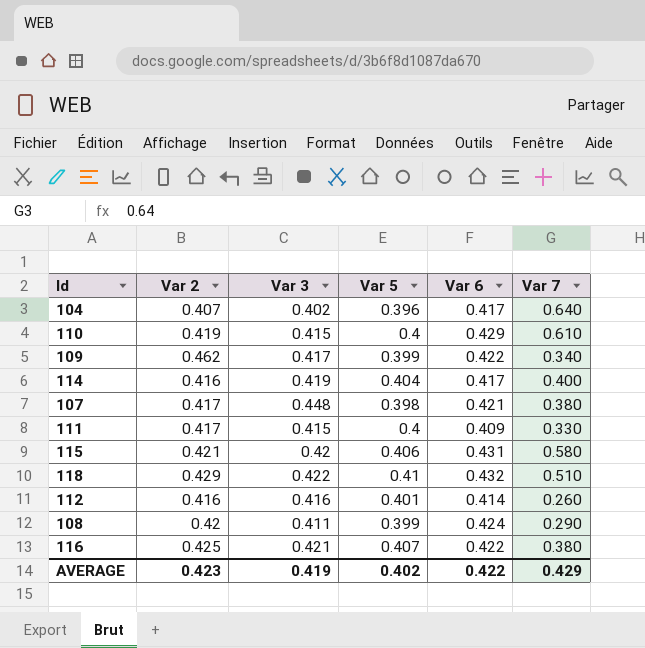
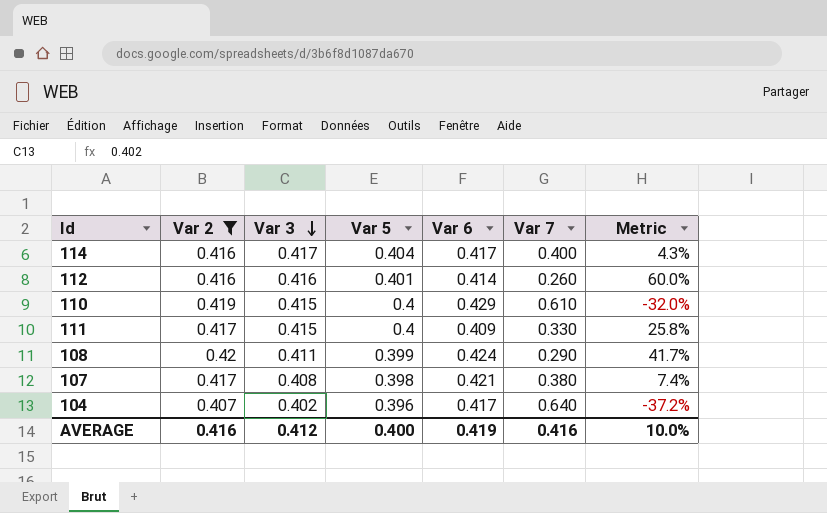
filter: none -> Var 2 <= 0.42
row order: none -> Var 3 descending
column Metric | formula: none -> ([Var 3] - [Var 7]) / [Var 7]
114 | Var 3: 0.419 -> 0.417
107 | Var 3: 0.448 -> 0.408
AVERAGE | Var 2: 0.423 -> 0.416
AVERAGE | Var 3: 0.419 -> 0.412
AVERAGE | Var 5: 0.402 -> 0.400
AVERAGE | Var 6: 0.422 -> 0.419
AVERAGE | Var 7: 0.429 -> 0.416

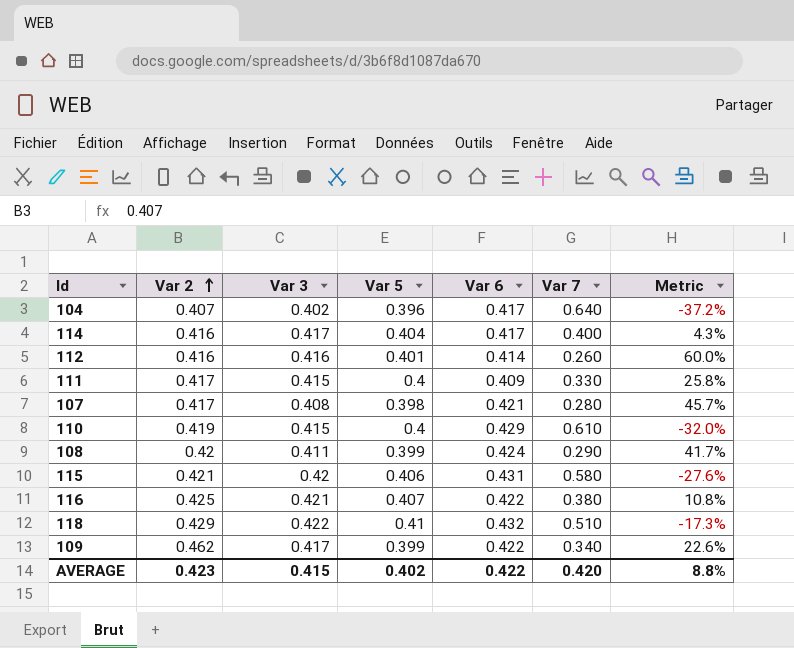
filter: Var 2 <= 0.42 -> none
row order: Var 3 descending -> Var 2 ascending
107 | Var 7: 0.380 -> 0.280
107 | Metric: 7.4% -> 45.7%
AVERAGE | Var 2: 0.416 -> 0.423
AVERAGE | Var 3: 0.412 -> 0.415
AVERAGE | Var 5: 0.400 -> 0.402
AVERAGE | Var 6: 0.419 -> 0.422
AVERAGE | Var 7: 0.416 -> 0.420
AVERAGE | Metric: 10.0% -> 8.8%

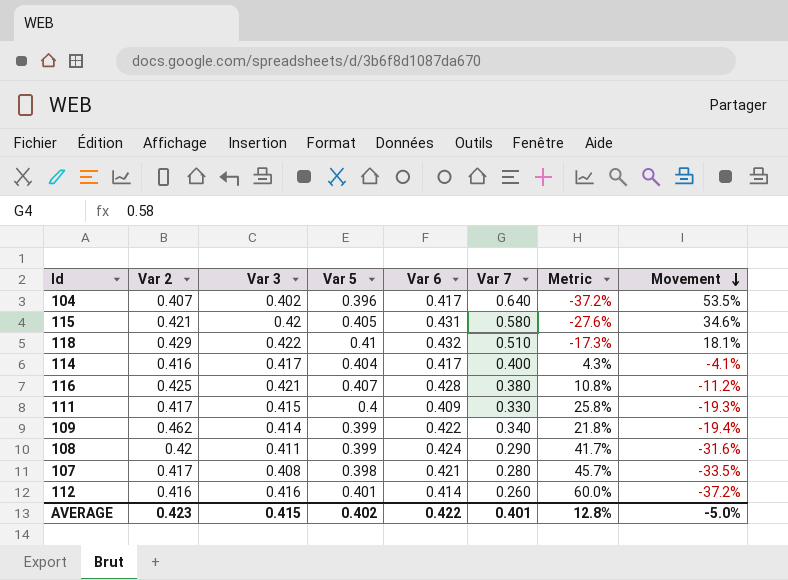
row order: Var 2 ascending -> Movement descending
column Movement | formula: none -> ([Var 7] - [Var 6]) / [Var 6]
row 110: 0.419 | 0.415 | 0.4 | 0.429 | 0.610 | -32.0% -> none
115 | Var 5: 0.406 -> 0.405
116 | Var 6: 0.422 -> 0.428
109 | Var 3: 0.417 -> 0.414
109 | Metric: 22.6% -> 21.8%
AVERAGE | Var 7: 0.420 -> 0.401
AVERAGE | Metric: 8.8% -> 12.8%

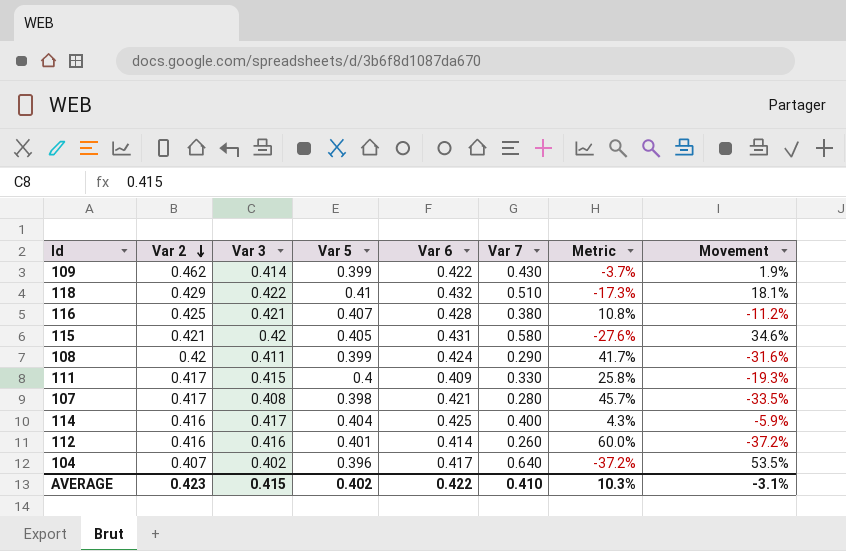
row order: Movement descending -> Var 2 descending
109 | Var 7: 0.340 -> 0.430
109 | Metric: 21.8% -> -3.7%
109 | Movement: -19.4% -> 1.9%
114 | Var 6: 0.417 -> 0.425
114 | Movement: -4.1% -> -5.9%
AVERAGE | Var 7: 0.401 -> 0.410
AVERAGE | Metric: 12.8% -> 10.3%
AVERAGE | Movement: -5.0% -> -3.1%

